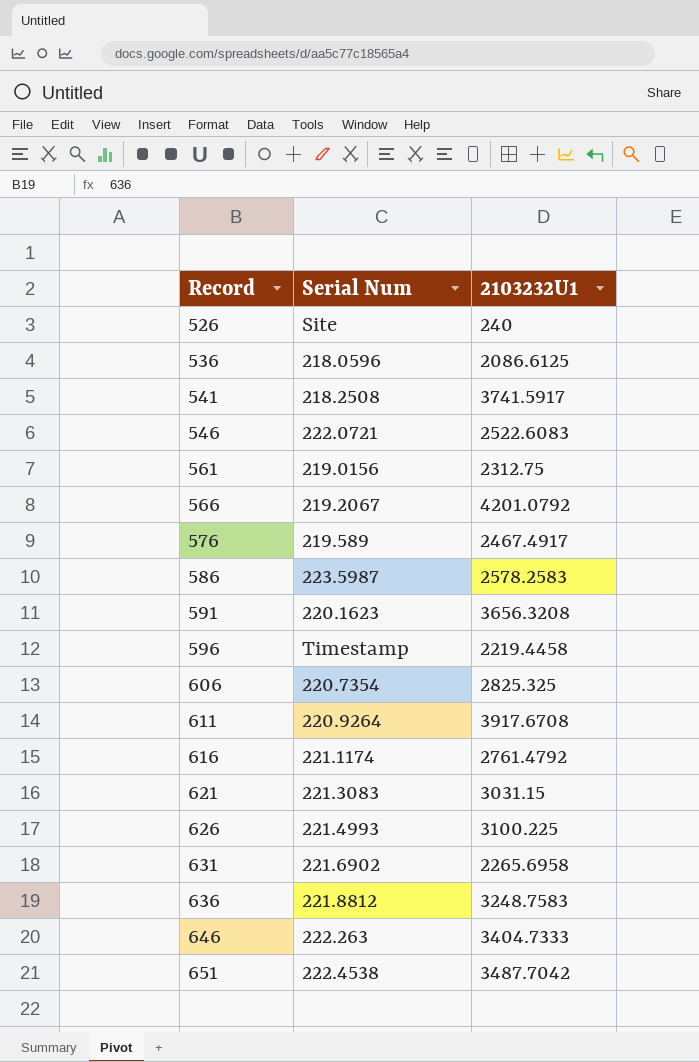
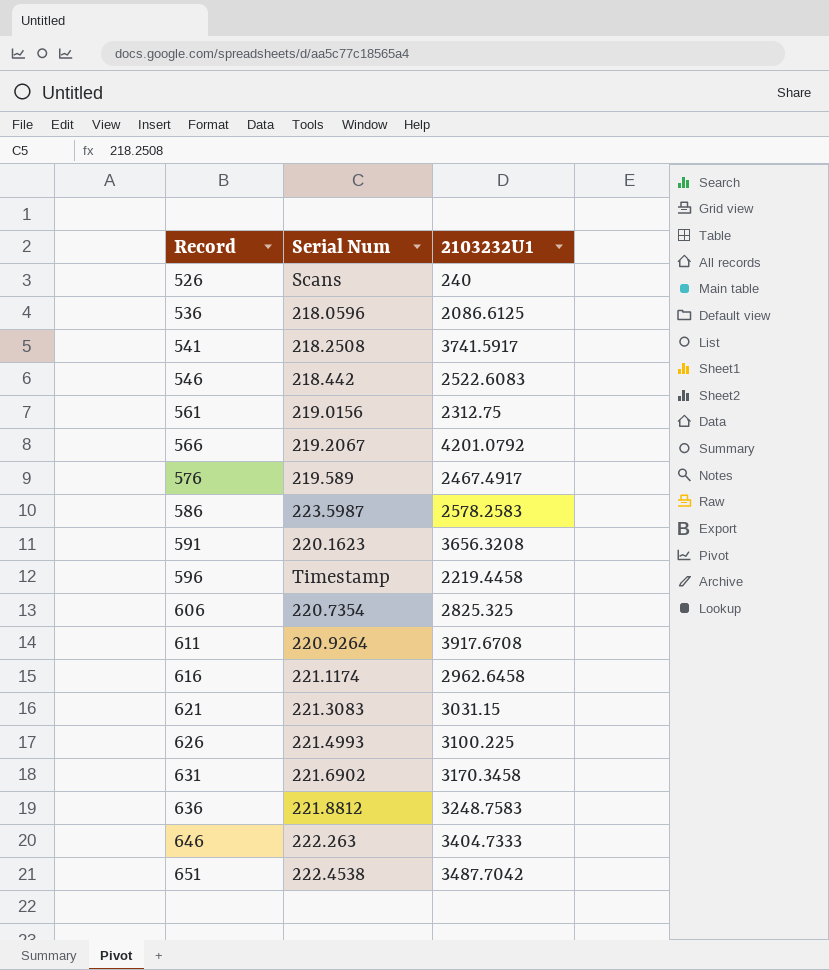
526 | Serial Num: Site -> Scans
546 | Serial Num: 222.0721 -> 218.442
616 | 2103232U1: 2761.4792 -> 2962.6458
631 | 2103232U1: 2265.6958 -> 3170.3458

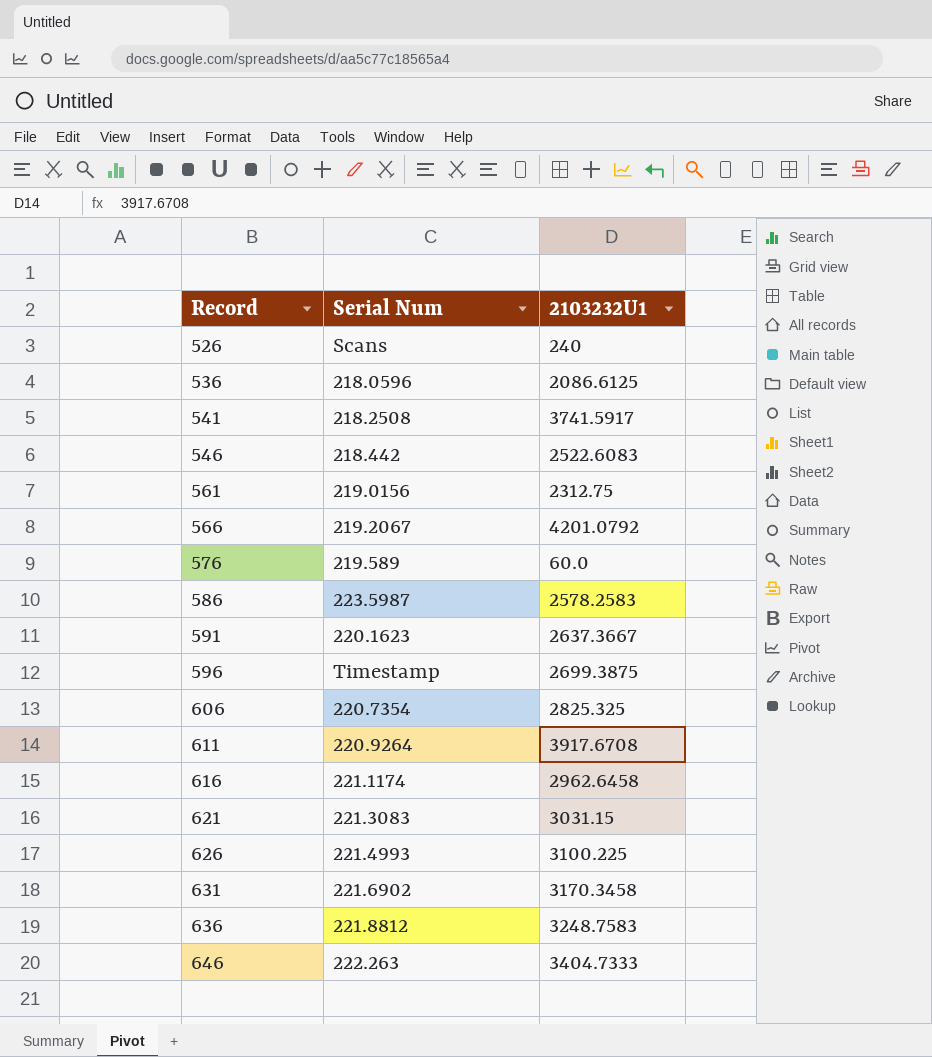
row 651: 222.4538 | 3487.7042 -> none
576 | 2103232U1: 2467.4917 -> 60.0
591 | 2103232U1: 3656.3208 -> 2637.3667
596 | 2103232U1: 2219.4458 -> 2699.3875

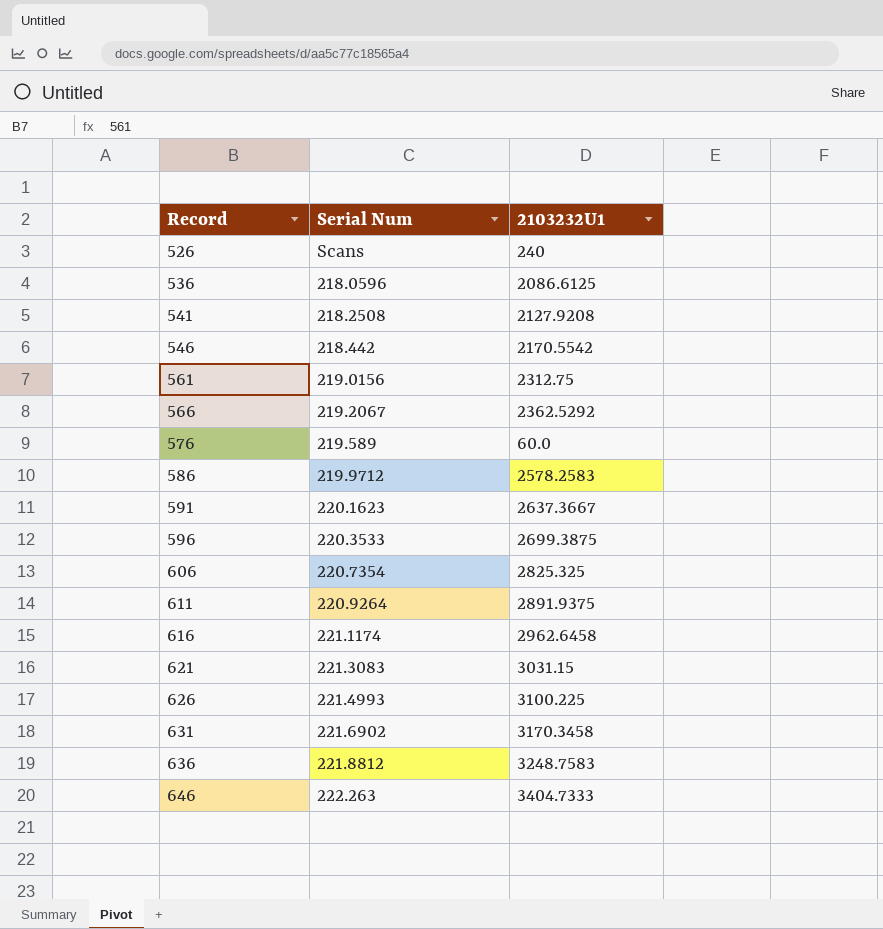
541 | 2103232U1: 3741.5917 -> 2127.9208
546 | 2103232U1: 2522.6083 -> 2170.5542
566 | 2103232U1: 4201.0792 -> 2362.5292
586 | Serial Num: 223.5987 -> 219.9712
596 | Serial Num: Timestamp -> 220.3533
611 | 2103232U1: 3917.6708 -> 2891.9375

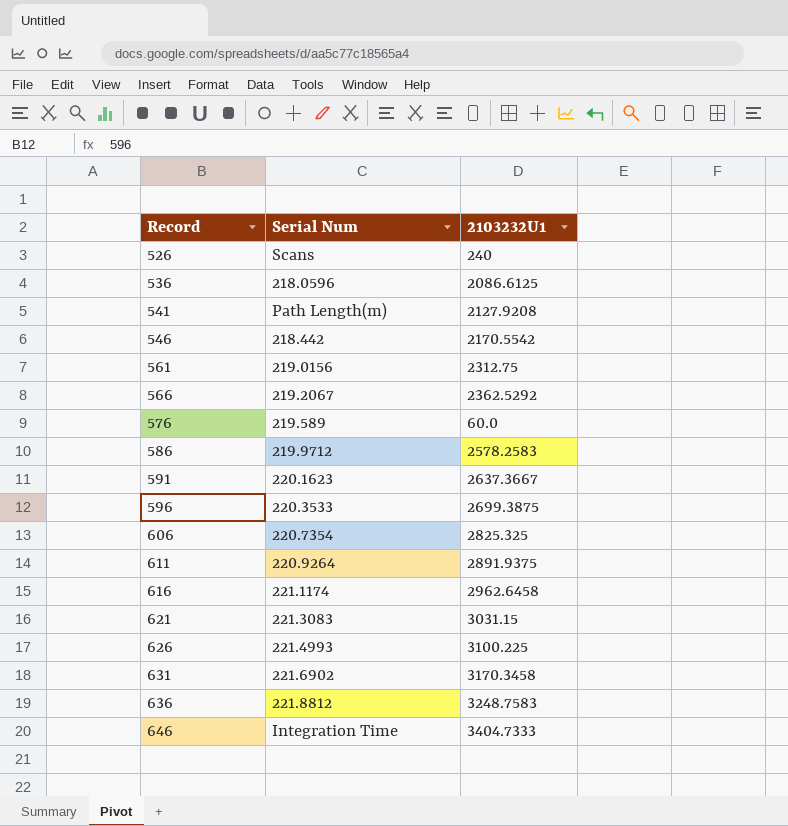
541 | Serial Num: 218.2508 -> Path Length(m)
646 | Serial Num: 222.263 -> Integration Time

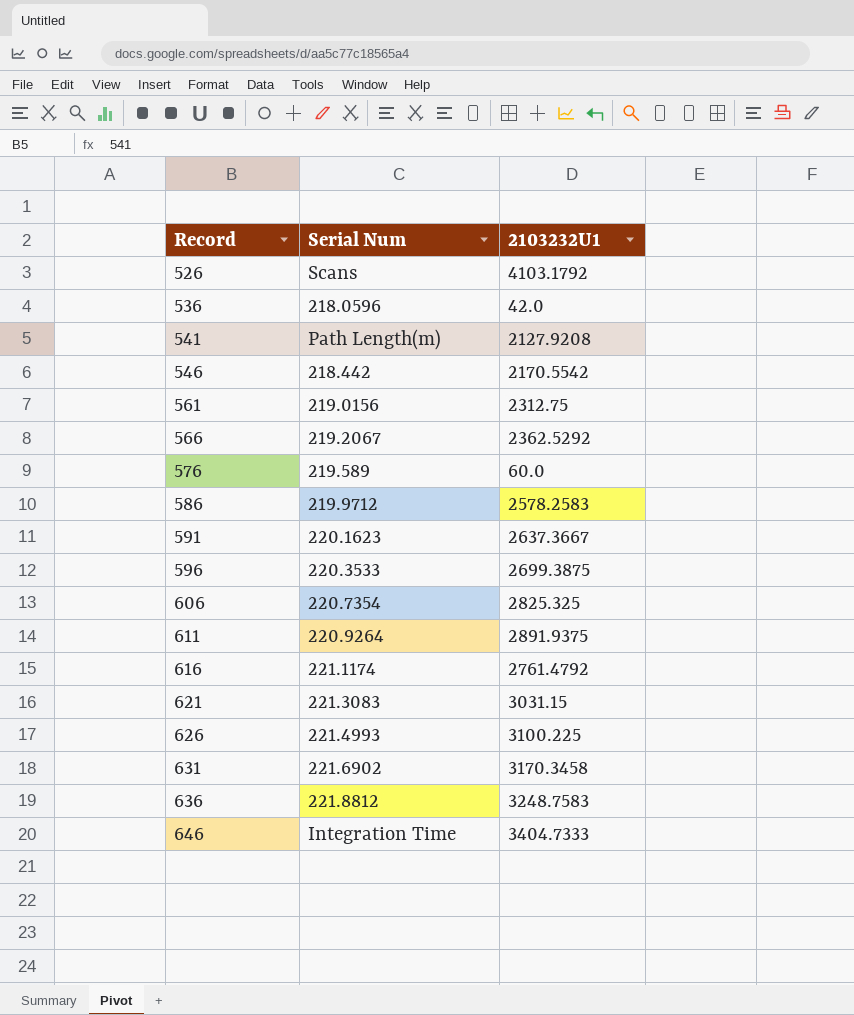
526 | 2103232U1: 240 -> 4103.1792
536 | 2103232U1: 2086.6125 -> 42.0
616 | 2103232U1: 2962.6458 -> 2761.4792

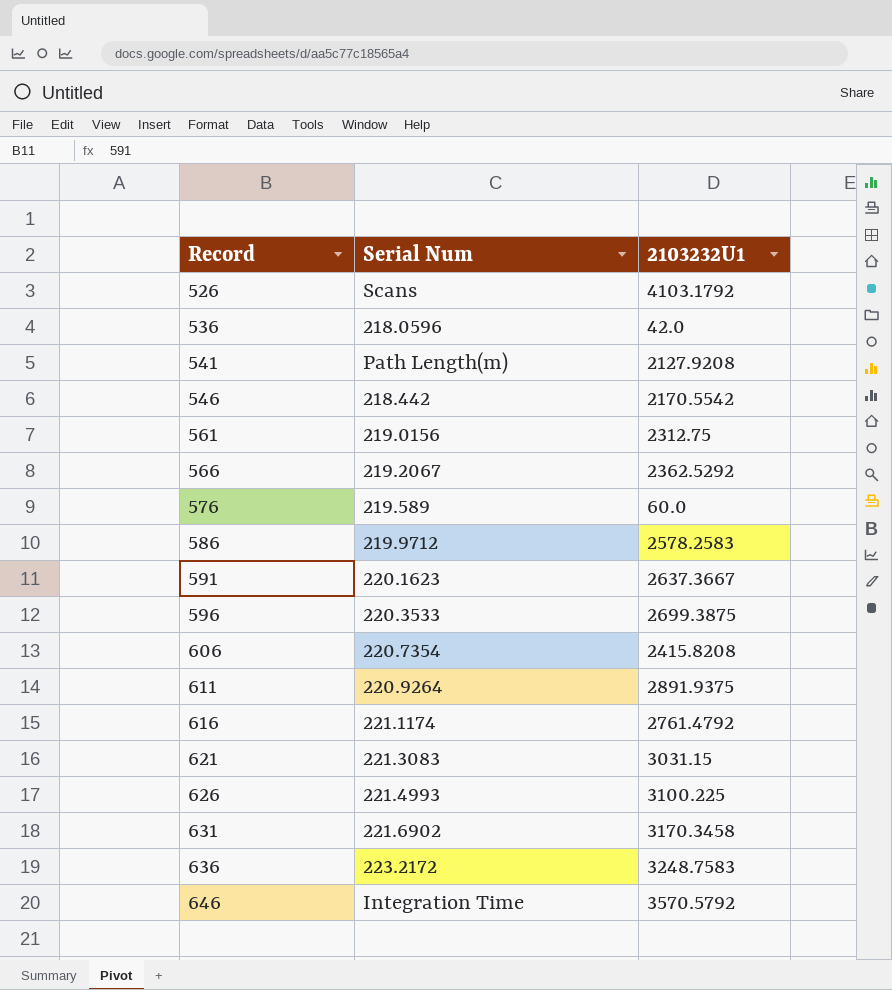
606 | 2103232U1: 2825.325 -> 2415.8208
636 | Serial Num: 221.8812 -> 223.2172
646 | 2103232U1: 3404.7333 -> 3570.5792

